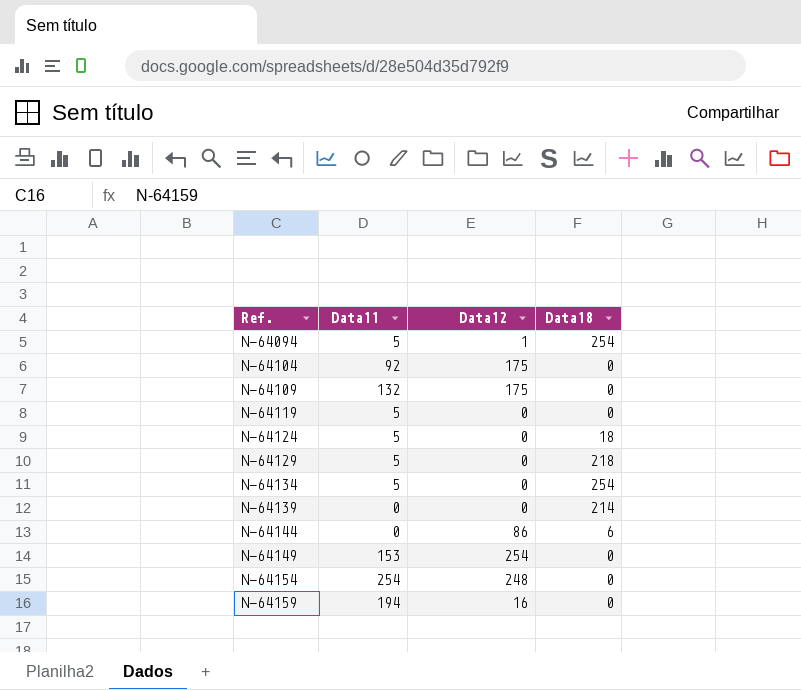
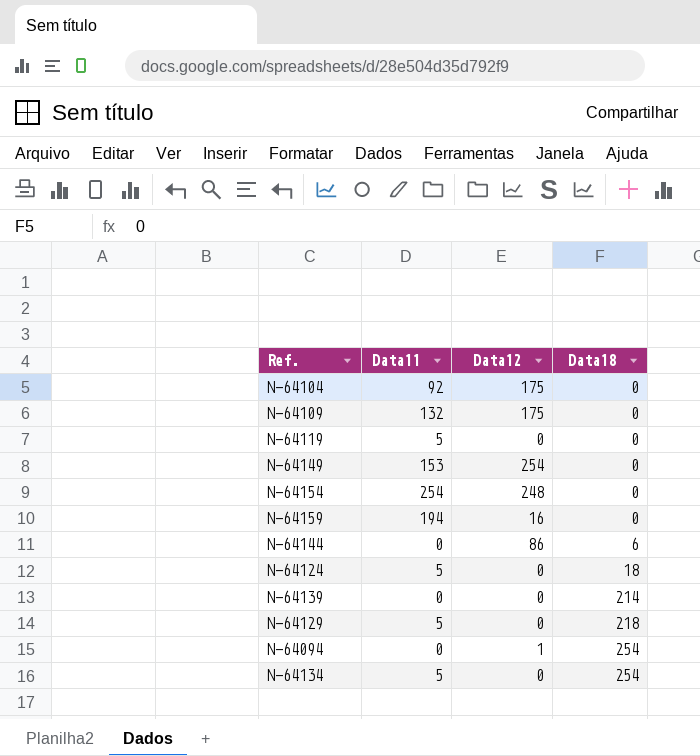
row order: Ref. ascending -> Data18 ascending
N-64094 | Data11: 5 -> 0

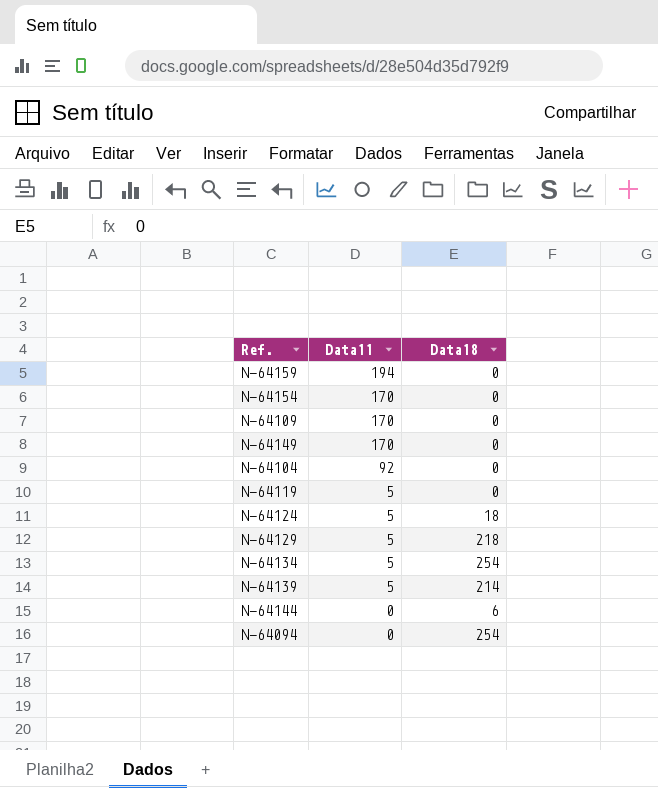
row order: Data18 ascending -> Data11 descending
column Data12 | position: 3 -> none
N-64154 | Data11: 254 -> 170
N-64109 | Data11: 132 -> 170
N-64149 | Data11: 153 -> 170
N-64139 | Data11: 0 -> 5

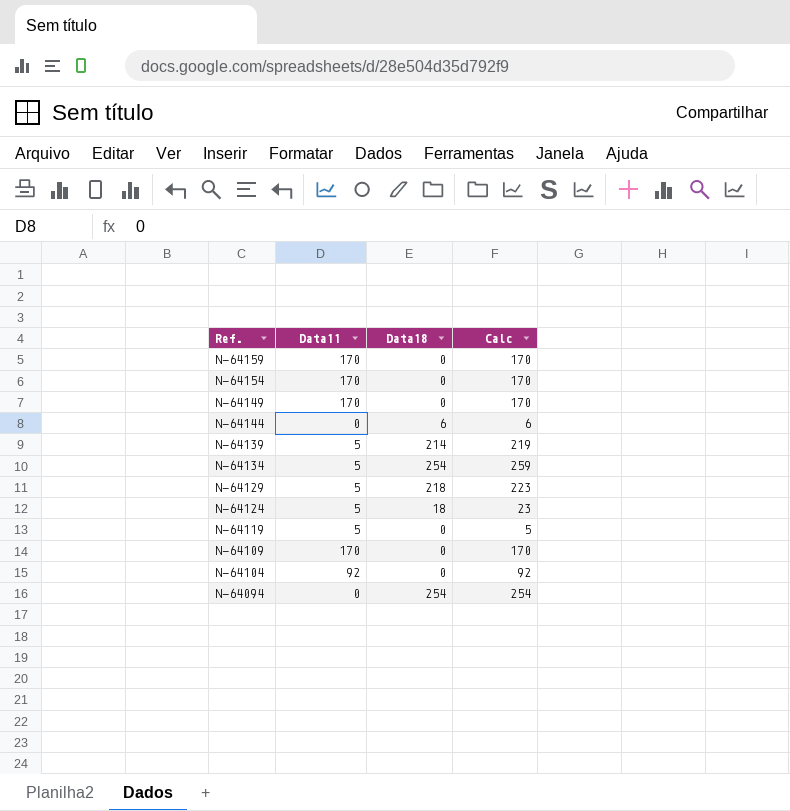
row order: Data11 descending -> Ref. descending
column Calc | formula: none -> [Data11] + [Data18]
N-64159 | Data11: 194 -> 170

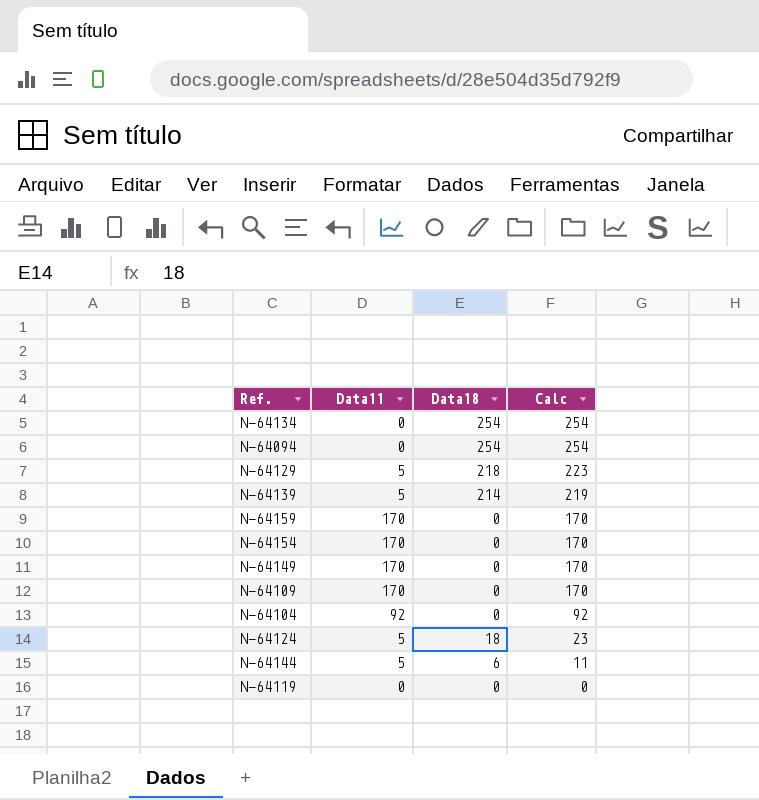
row order: Ref. descending -> Calc descending
N-64134 | Data11: 5 -> 0
N-64134 | Calc: 259 -> 254
N-64144 | Data11: 0 -> 5
N-64144 | Calc: 6 -> 11
N-64119 | Data11: 5 -> 0
N-64119 | Calc: 5 -> 0

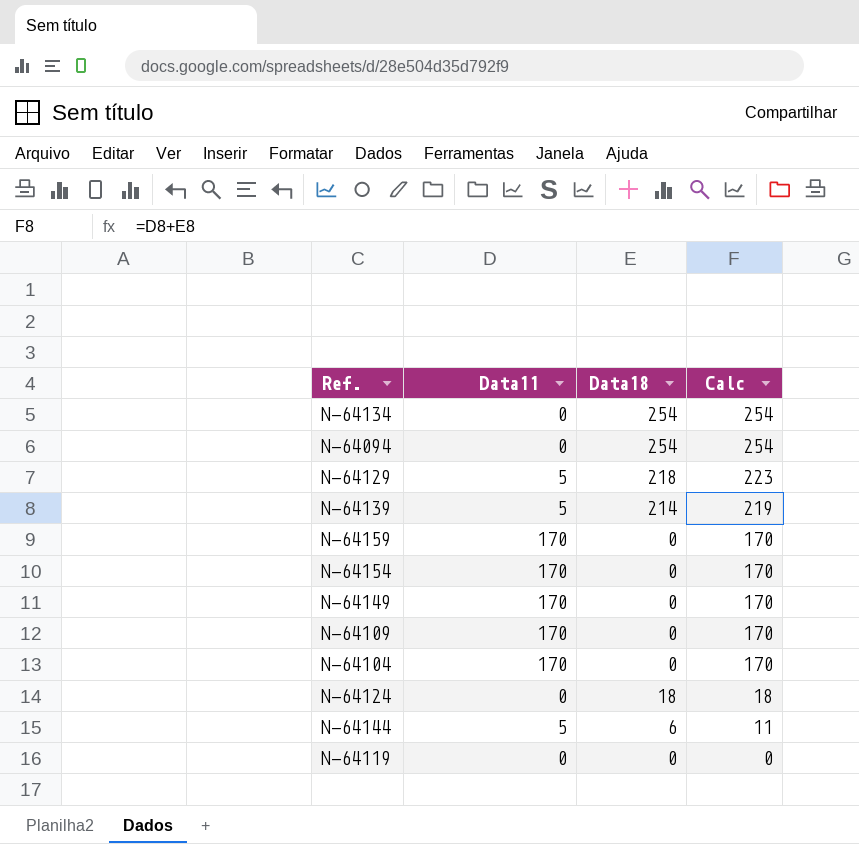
N-64104 | Data11: 92 -> 170
N-64104 | Calc: 92 -> 170
N-64124 | Data11: 5 -> 0
N-64124 | Calc: 23 -> 18

